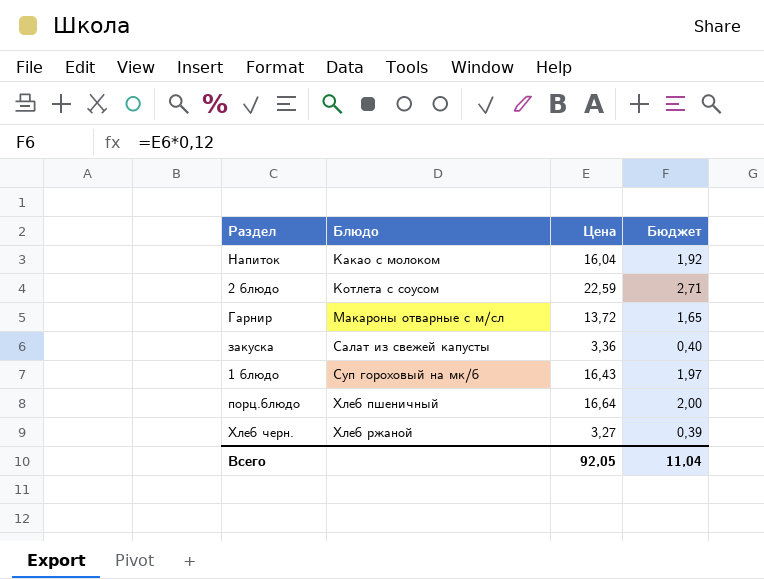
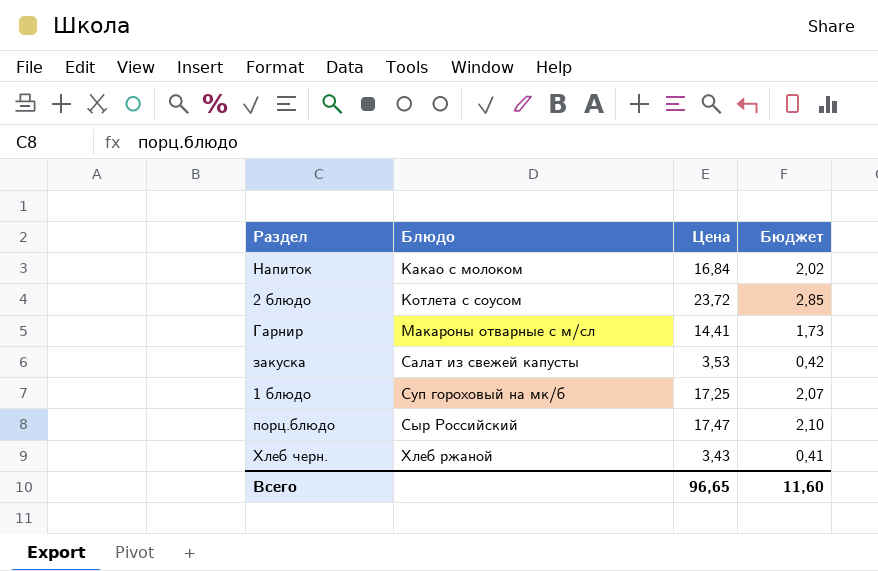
Напиток | Цена: 16,04 -> 16,84
Напиток | Бюджет: 1,92 -> 2,02
2 блюдо | Цена: 22,59 -> 23,72
2 блюдо | Бюджет: 2,71 -> 2,85
Гарнир | Цена: 13,72 -> 14,41
Гарнир | Бюджет: 1,65 -> 1,73
закуска | Цена: 3,36 -> 3,53
закуска | Бюджет: 0,40 -> 0,42
1 блюдо | Цена: 16,43 -> 17,25
1 блюдо | Бюджет: 1,97 -> 2,07
порц.блюдо | Блюдо: Хлеб пшеничный -> Сыр Российский
порц.блюдо | Цена: 16,64 -> 17,47
порц.блюдо | Бюджет: 2,00 -> 2,10
Хлеб черн. | Цена: 3,27 -> 3,43
Хлеб черн. | Бюджет: 0,39 -> 0,41
Всего | Цена: 92,05 -> 96,65
Всего | Бюджет: 11,04 -> 11,60

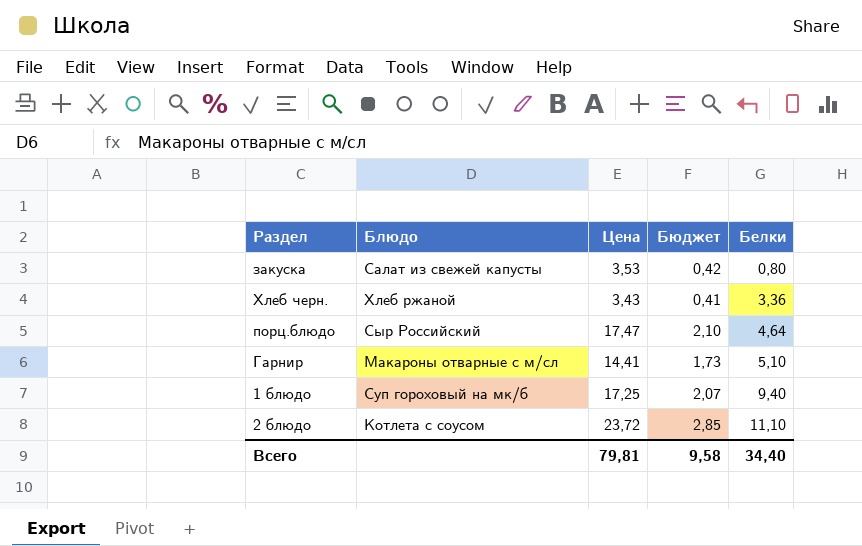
row order: Блюдо ascending -> Белки ascending
column Белки | position: none -> 5
row Напиток: Какао с молоком | 16,84 | 2,02 -> none
Всего | Цена: 96,65 -> 79,81
Всего | Бюджет: 11,60 -> 9,58

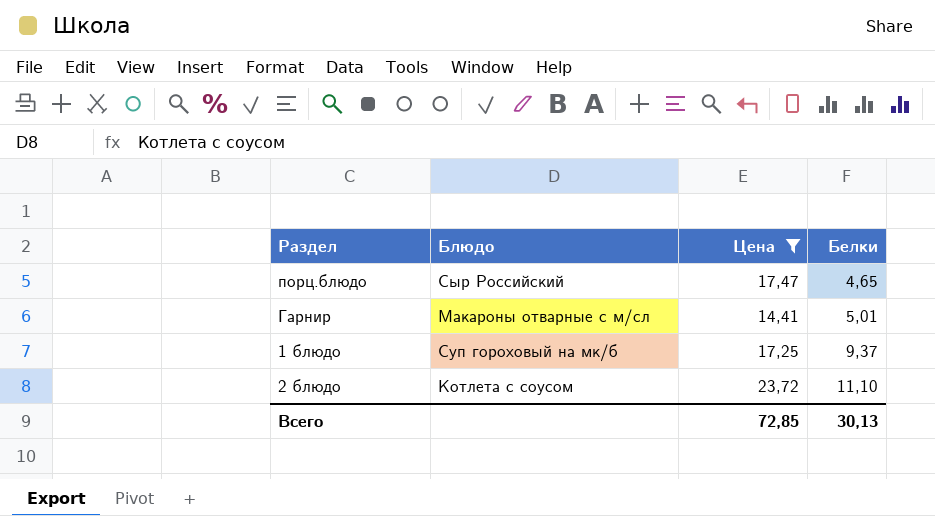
filter: none -> Цена >= 14,41
column Бюджет | formula: [Цена] * 0,12 -> none
порц.блюдо | Белки: 4,64 -> 4,65
Гарнир | Белки: 5,10 -> 5,01
1 блюдо | Белки: 9,40 -> 9,37
Всего | Цена: 79,81 -> 72,85
Всего | Белки: 34,40 -> 30,13

